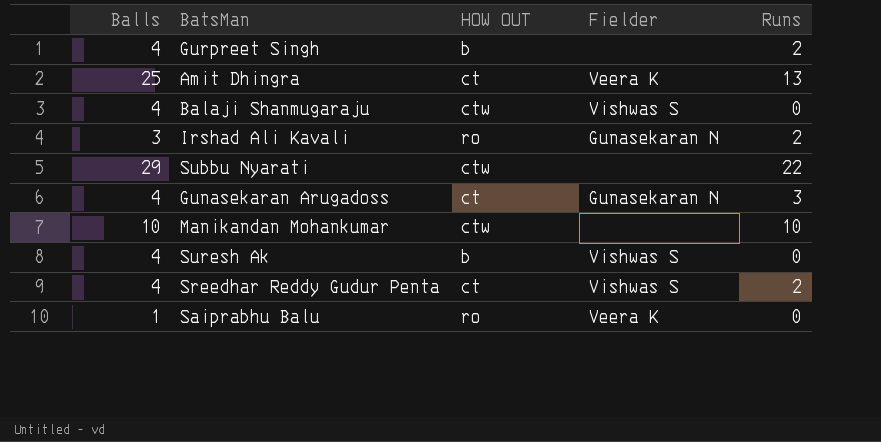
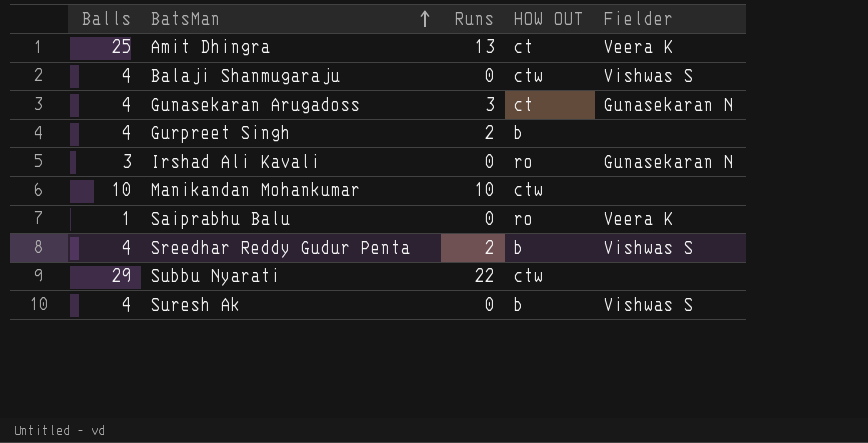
row order: none -> BatsMan ascending
column Runs | position: 5 -> 3
Irshad Ali Kavali | Runs: 2 -> 0
Sreedhar Reddy Gudur Penta | HOW OUT: ct -> b

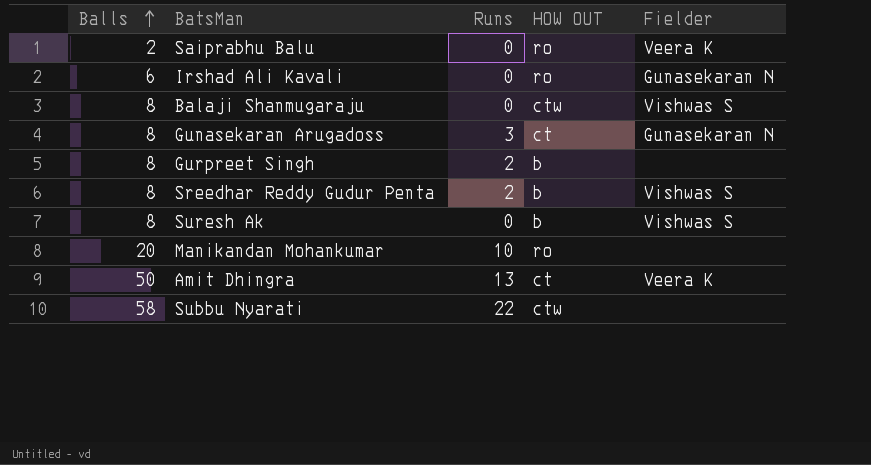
row order: BatsMan ascending -> Balls ascending
Saiprabhu Balu | Balls: 1 -> 2
Irshad Ali Kavali | Balls: 3 -> 6
Balaji Shanmugaraju | Balls: 4 -> 8
Gunasekaran Arugadoss | Balls: 4 -> 8
Gurpreet Singh | Balls: 4 -> 8
Sreedhar Reddy Gudur Penta | Balls: 4 -> 8
Suresh Ak | Balls: 4 -> 8
Manikandan Mohankumar | Balls: 10 -> 20
Manikandan Mohankumar | HOW OUT: ctw -> ro
Amit Dhingra | Balls: 25 -> 50
Subbu Nyarati | Balls: 29 -> 58

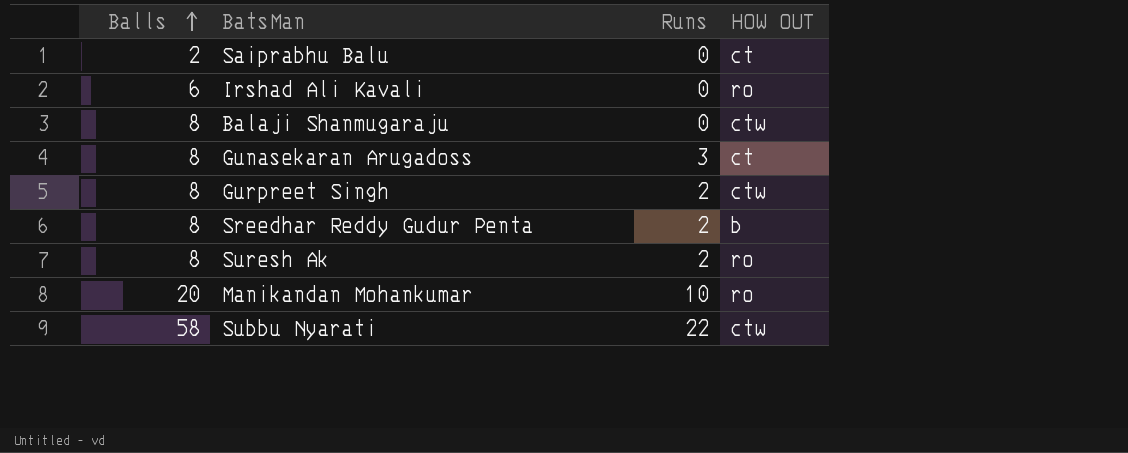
column Fielder | position: 5 -> none
row Amit Dhingra: 50 | 13 | ct | Veera K -> none
Saiprabhu Balu | HOW OUT: ro -> ct
Gurpreet Singh | HOW OUT: b -> ctw
Suresh Ak | Runs: 0 -> 2
Suresh Ak | HOW OUT: b -> ro

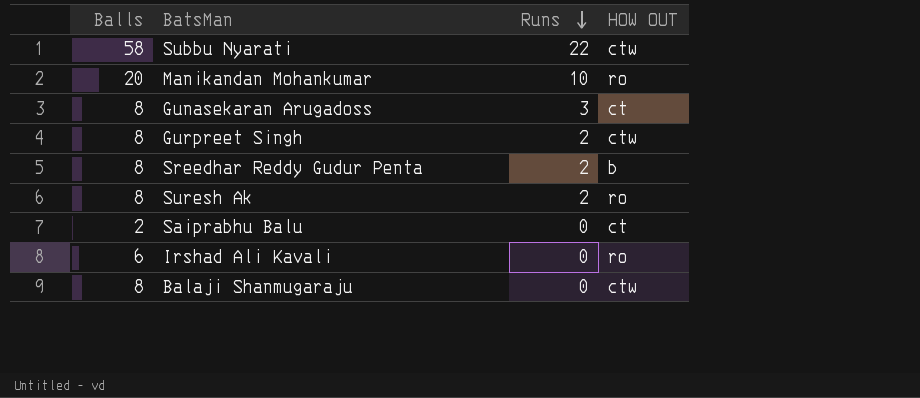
row order: Balls ascending -> Runs descending

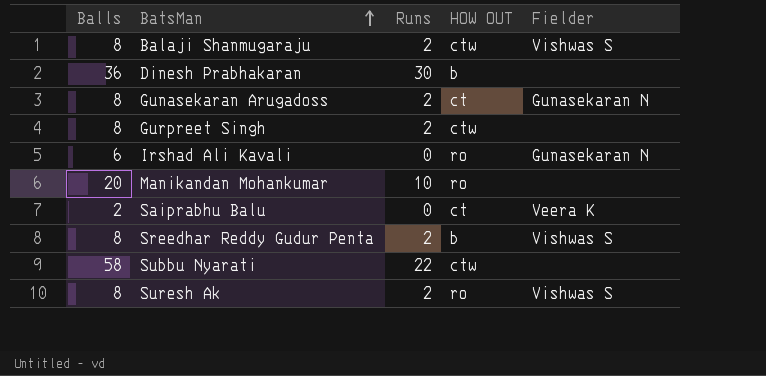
row order: Runs descending -> BatsMan ascending
column Fielder | position: none -> 5
Balaji Shanmugaraju | Runs: 0 -> 2
row Dinesh Prabhakaran: none -> 36 | 30 | b | none
Gunasekaran Arugadoss | Runs: 3 -> 2

